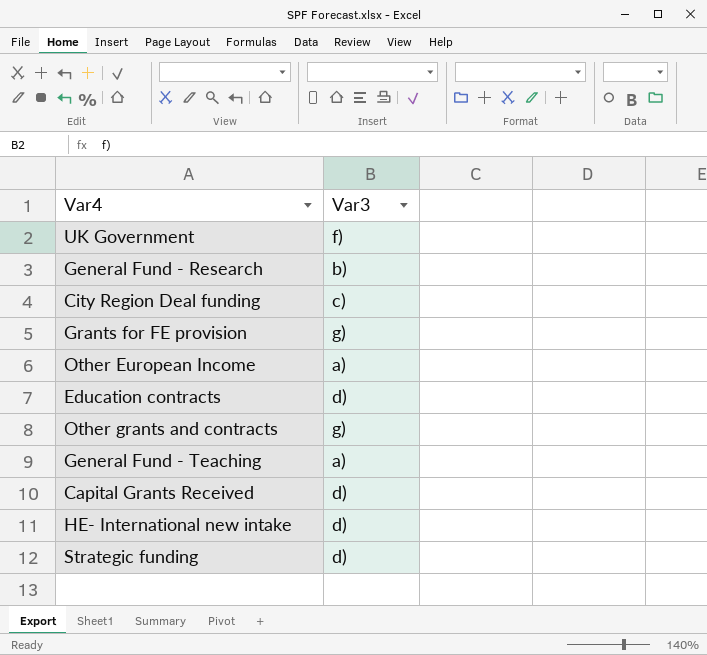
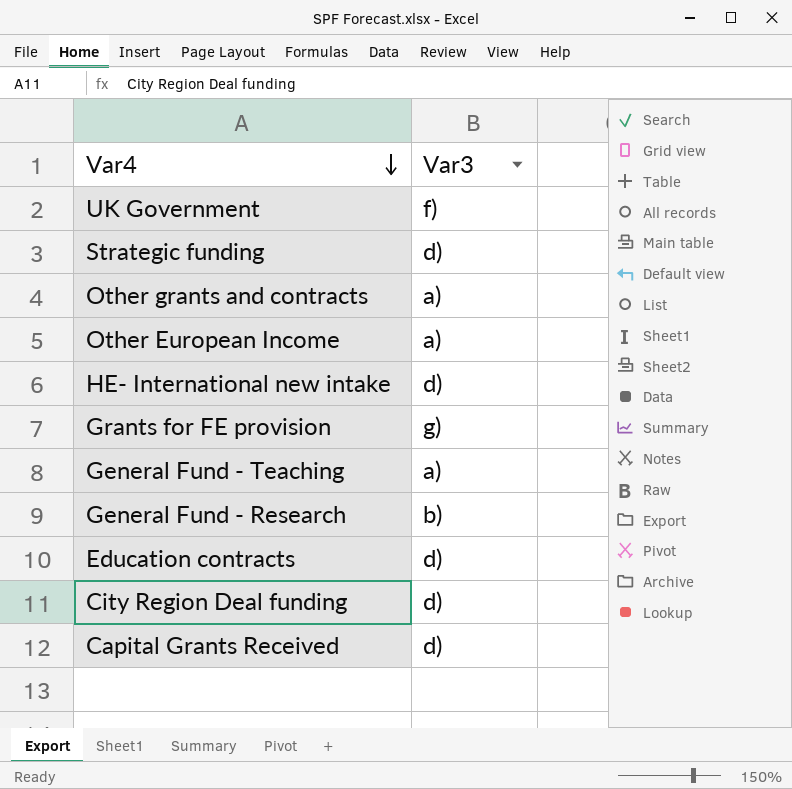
row order: none -> Var4 descending
Other grants and contracts | Var3: g) -> a)
City Region Deal funding | Var3: c) -> d)

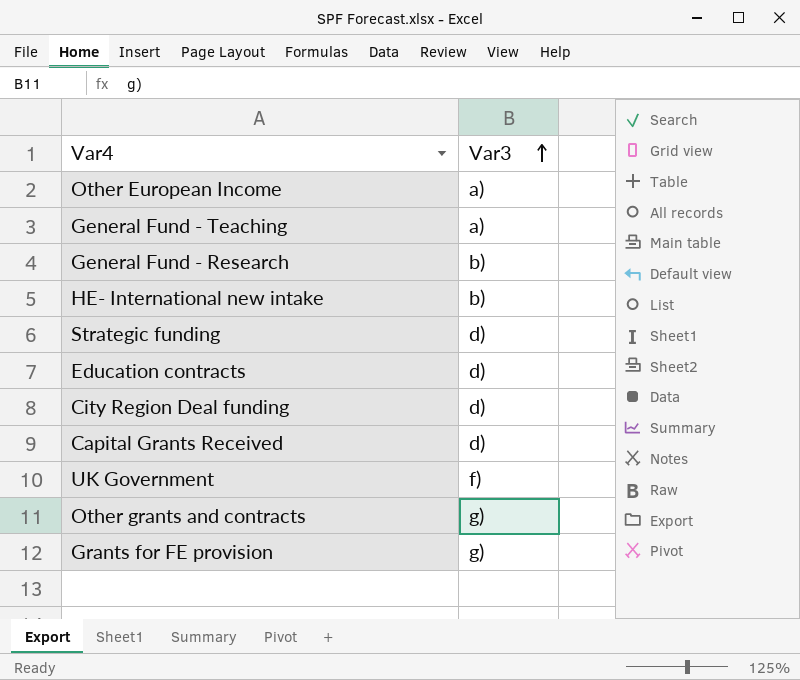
row order: Var4 descending -> Var3 ascending
HE- International new intake | Var3: d) -> b)
Other grants and contracts | Var3: a) -> g)

